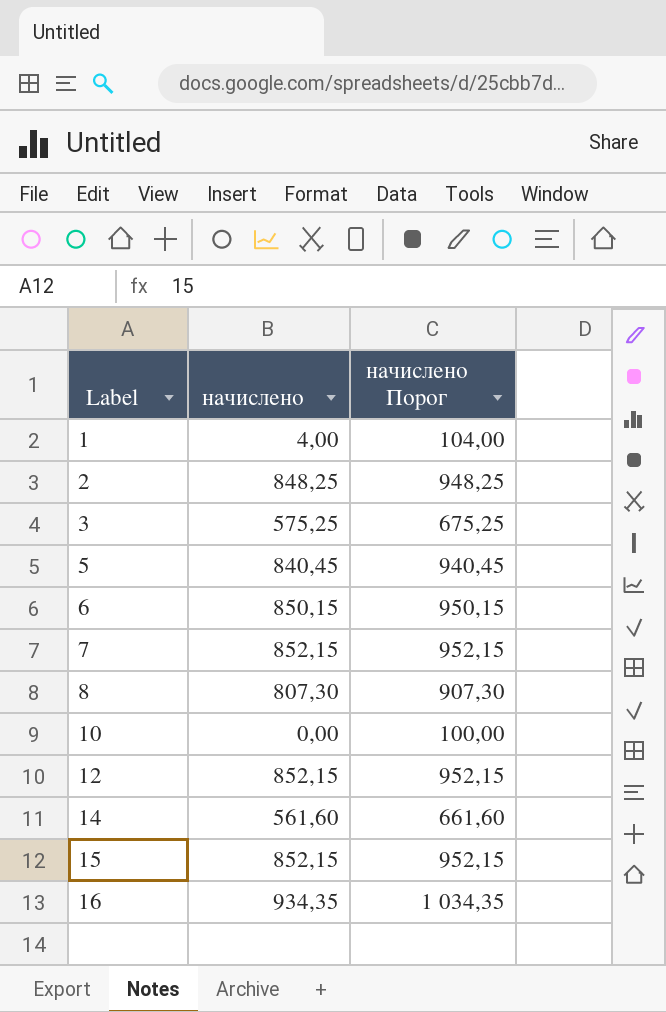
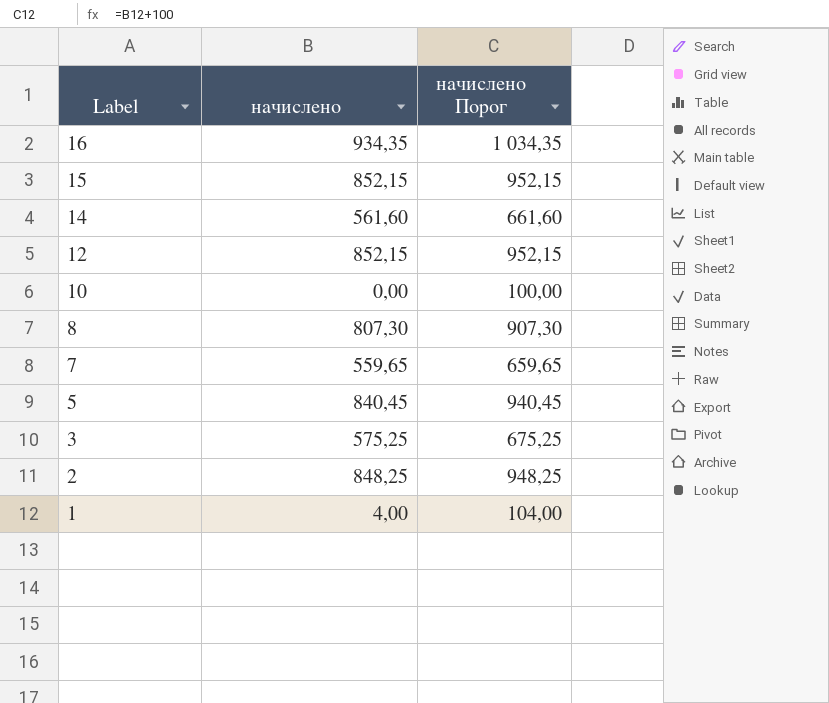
row order: Label ascending -> Label descending
row 6: 850,15 | 950,15 -> none
7 | начислено: 852,15 -> 559,65
7 | начислено Порог: 952,15 -> 659,65

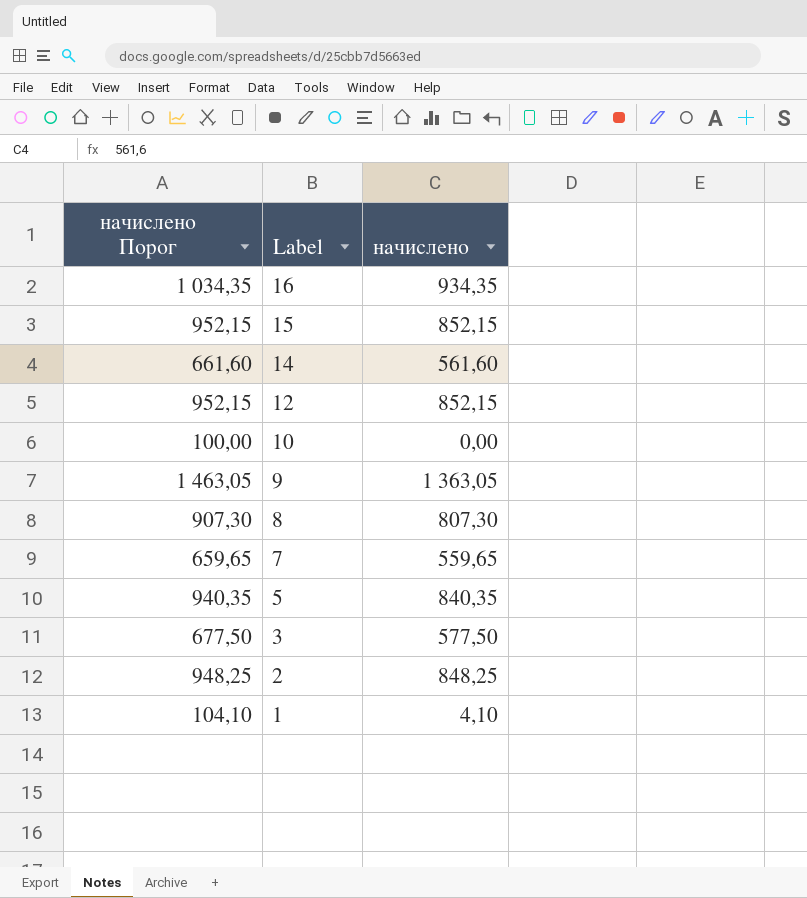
column начислено Порог | position: 3 -> 1
row 9: none -> 1 463,05 | 1 363,05
5 | начислено Порог: 940,45 -> 940,35
5 | начислено: 840,45 -> 840,35
3 | начислено Порог: 675,25 -> 677,50
3 | начислено: 575,25 -> 577,50
1 | начислено Порог: 104,00 -> 104,10
1 | начислено: 4,00 -> 4,10

